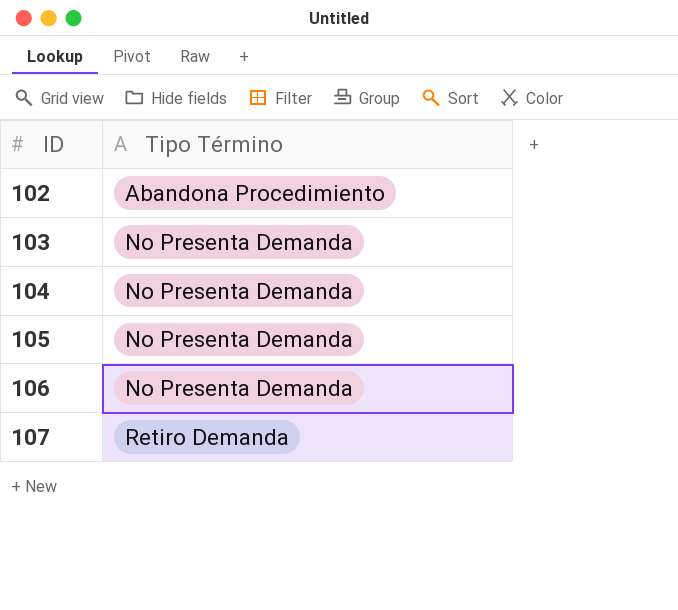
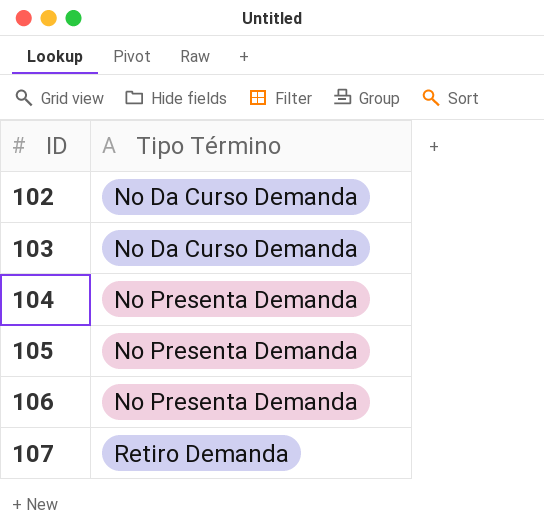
102 | Tipo Término: Abandona Procedimiento -> No Da Curso Demanda
103 | Tipo Término: No Presenta Demanda -> No Da Curso Demanda

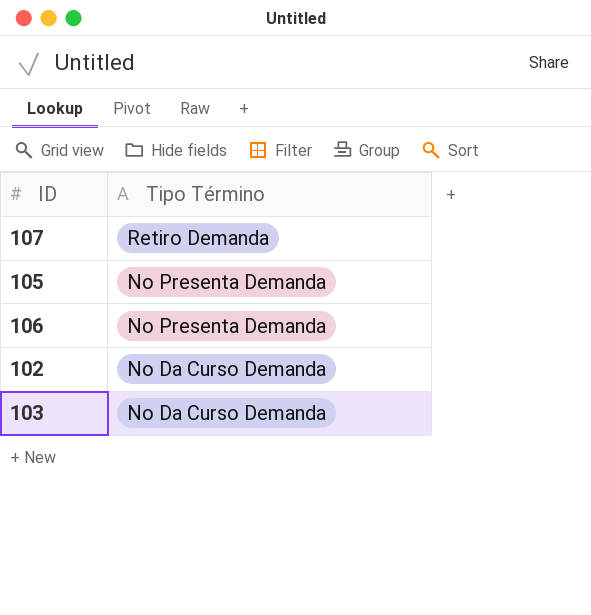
row order: ID ascending -> Tipo Término descending
row 104: No Presenta Demanda -> none

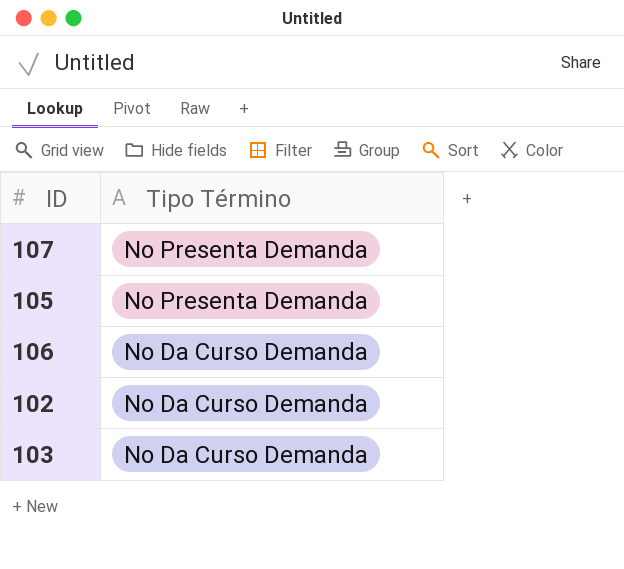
107 | Tipo Término: Retiro Demanda -> No Presenta Demanda
106 | Tipo Término: No Presenta Demanda -> No Da Curso Demanda

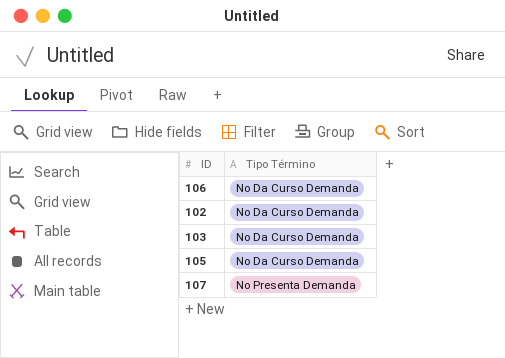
row order: Tipo Término descending -> Tipo Término ascending
105 | Tipo Término: No Presenta Demanda -> No Da Curso Demanda

